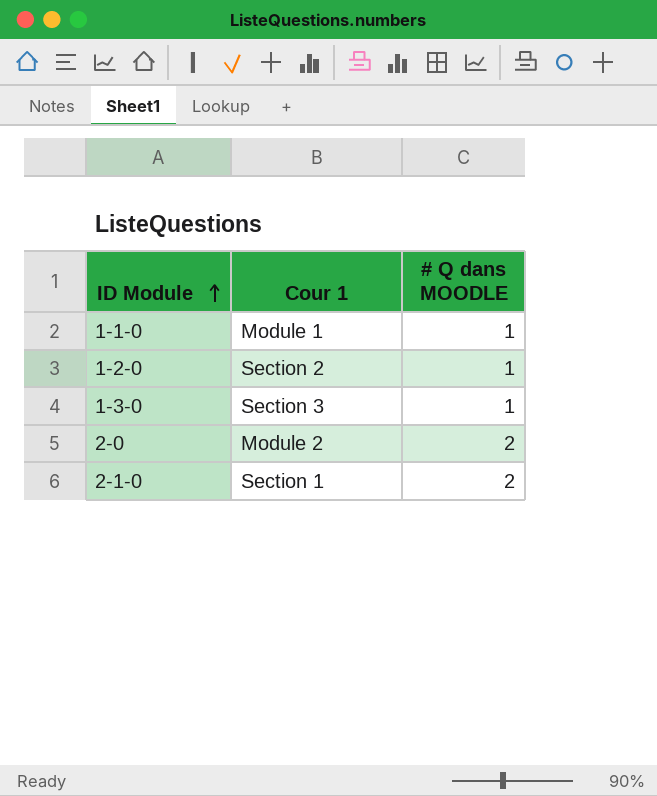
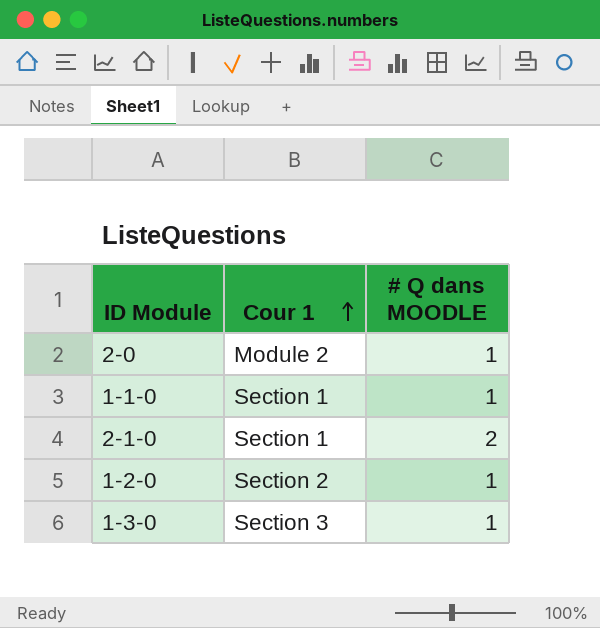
row order: ID Module ascending -> Cour 1 ascending
2-0 | # Q dans MOODLE: 2 -> 1
1-1-0 | Cour 1: Module 1 -> Section 1

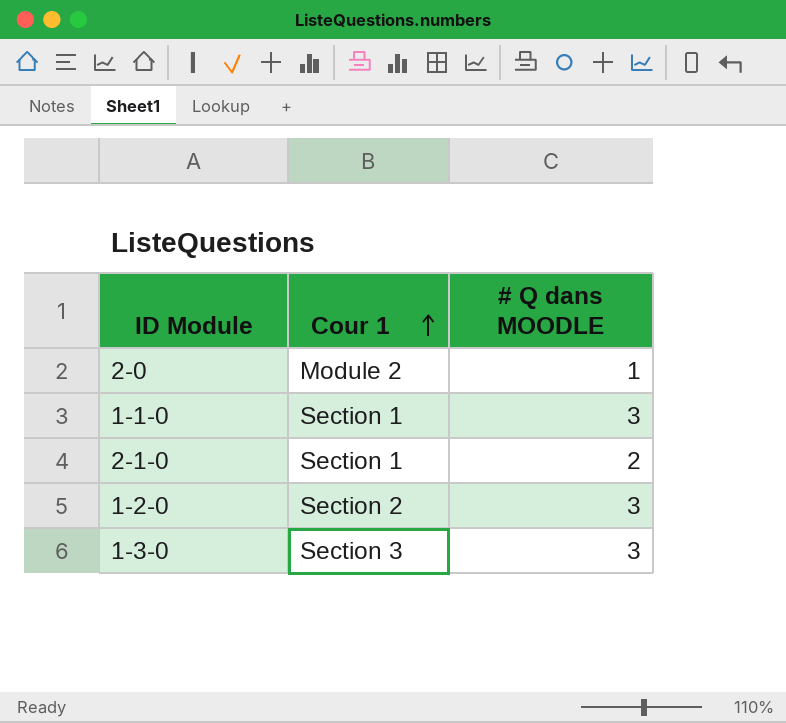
1-1-0 | # Q dans MOODLE: 1 -> 3
1-2-0 | # Q dans MOODLE: 1 -> 3
1-3-0 | # Q dans MOODLE: 1 -> 3

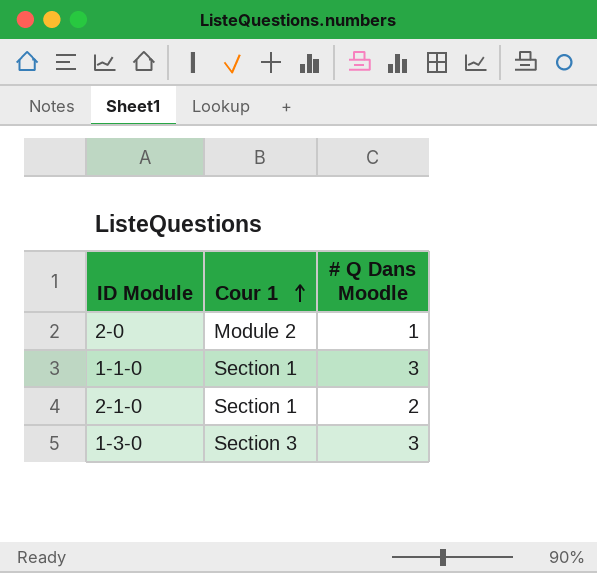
column name: # Q dans MOODLE -> # Q Dans Moodle
row 1-2-0: Section 2 | 3 -> none

